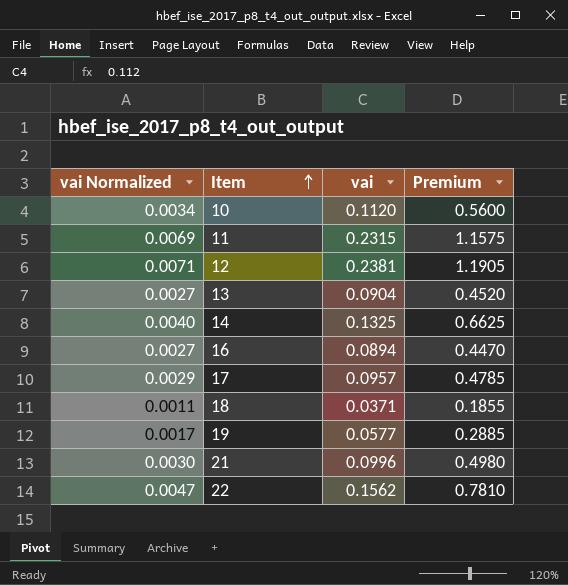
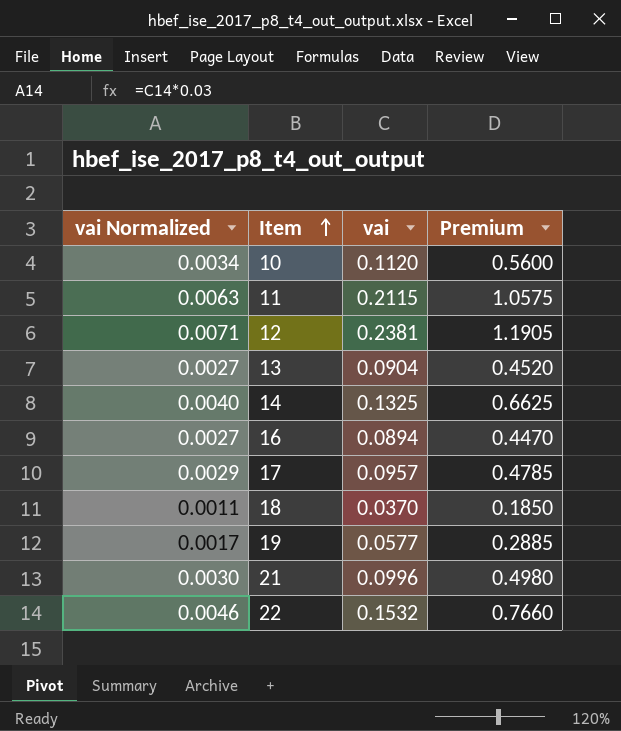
11 | vai Normalized: 0.0069 -> 0.0063
11 | vai: 0.2315 -> 0.2115
11 | Premium: 1.1575 -> 1.0575
18 | vai: 0.0371 -> 0.0370
18 | Premium: 0.1855 -> 0.1850
22 | vai Normalized: 0.0047 -> 0.0046
22 | vai: 0.1562 -> 0.1532
22 | Premium: 0.7810 -> 0.7660

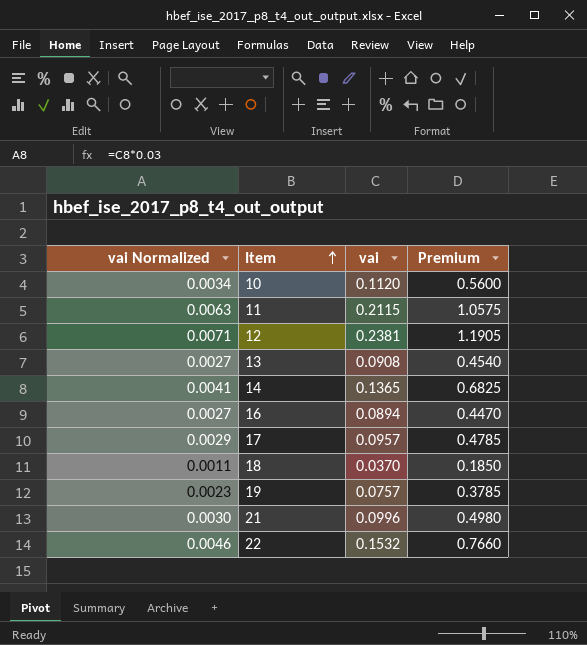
13 | vai: 0.0904 -> 0.0908
13 | Premium: 0.4520 -> 0.4540
14 | vai Normalized: 0.0040 -> 0.0041
14 | vai: 0.1325 -> 0.1365
14 | Premium: 0.6625 -> 0.6825
19 | vai Normalized: 0.0017 -> 0.0023
19 | vai: 0.0577 -> 0.0757
19 | Premium: 0.2885 -> 0.3785

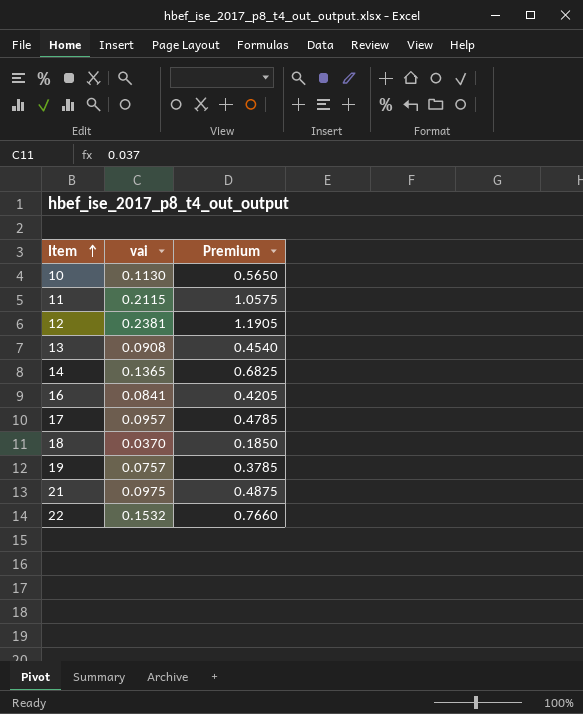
column vai Normalized | formula: [vai] * 0.03 -> none
10 | vai: 0.1120 -> 0.1130
10 | Premium: 0.5600 -> 0.5650
16 | vai: 0.0894 -> 0.0841
16 | Premium: 0.4470 -> 0.4205
21 | vai: 0.0996 -> 0.0975
21 | Premium: 0.4980 -> 0.4875

